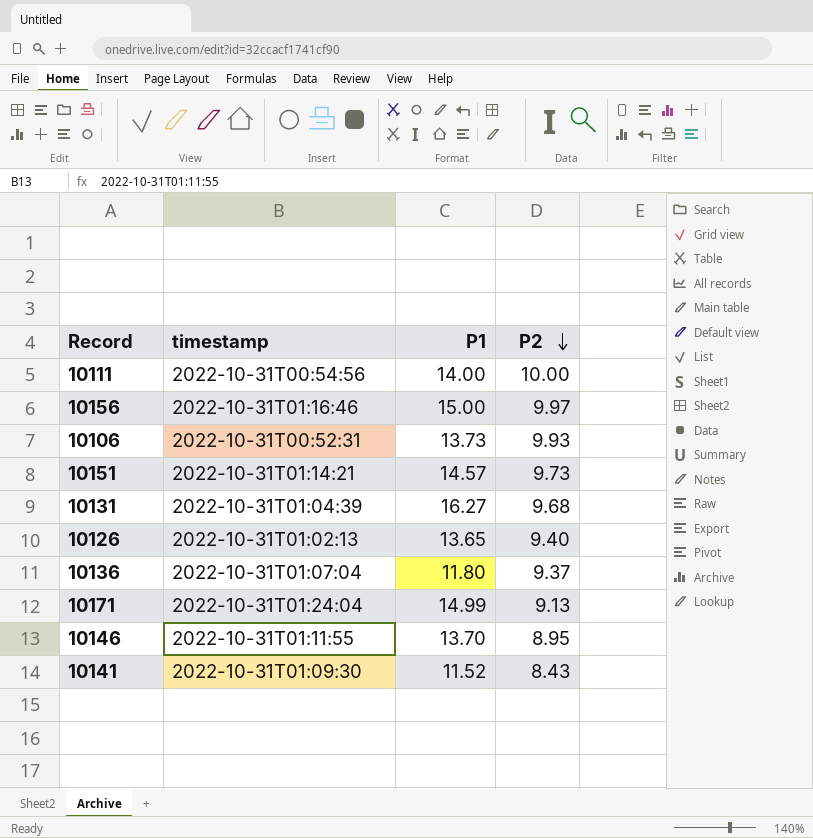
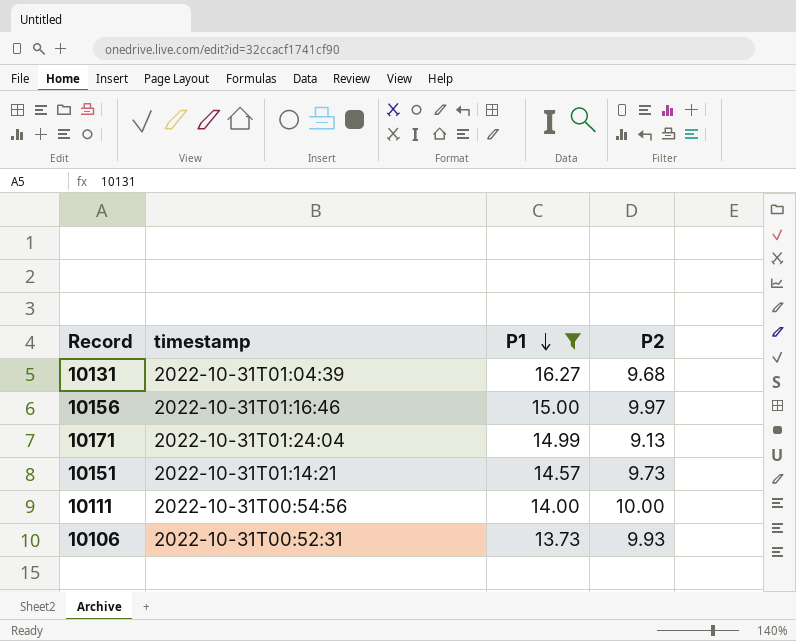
filter: none -> P1 >= 13.73
row order: P2 descending -> P1 descending

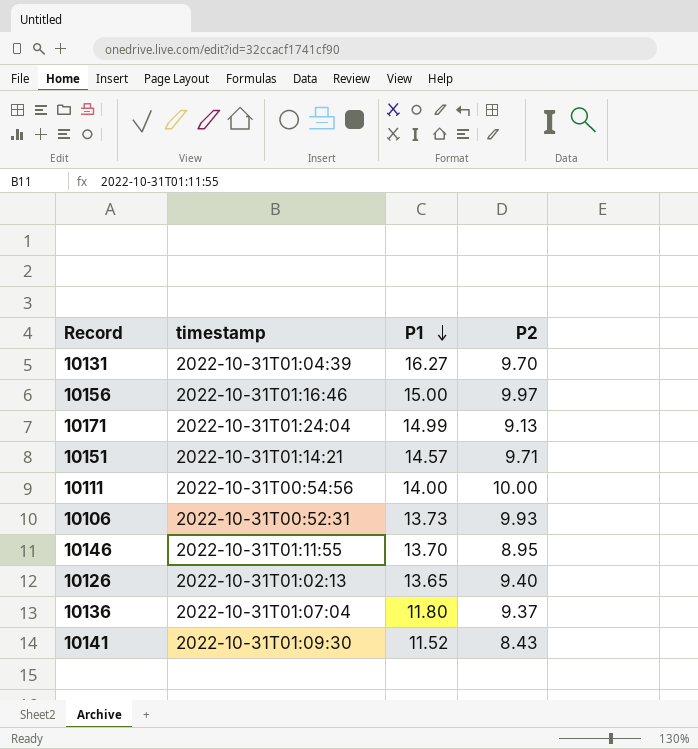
filter: P1 >= 13.73 -> none
10131 | P2: 9.68 -> 9.70
10151 | P2: 9.73 -> 9.71

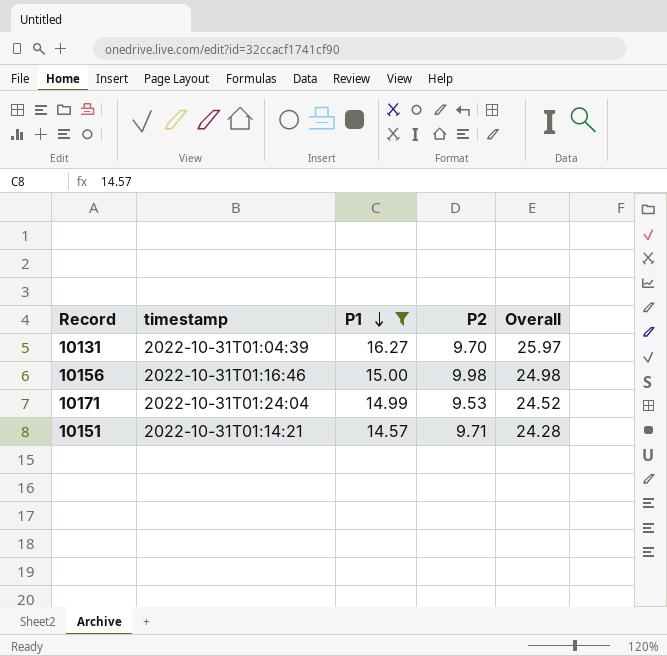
filter: none -> P1 >= 14.57
column Overall | formula: none -> [P1] + [P2]
10156 | P2: 9.97 -> 9.98
10171 | P2: 9.13 -> 9.53

